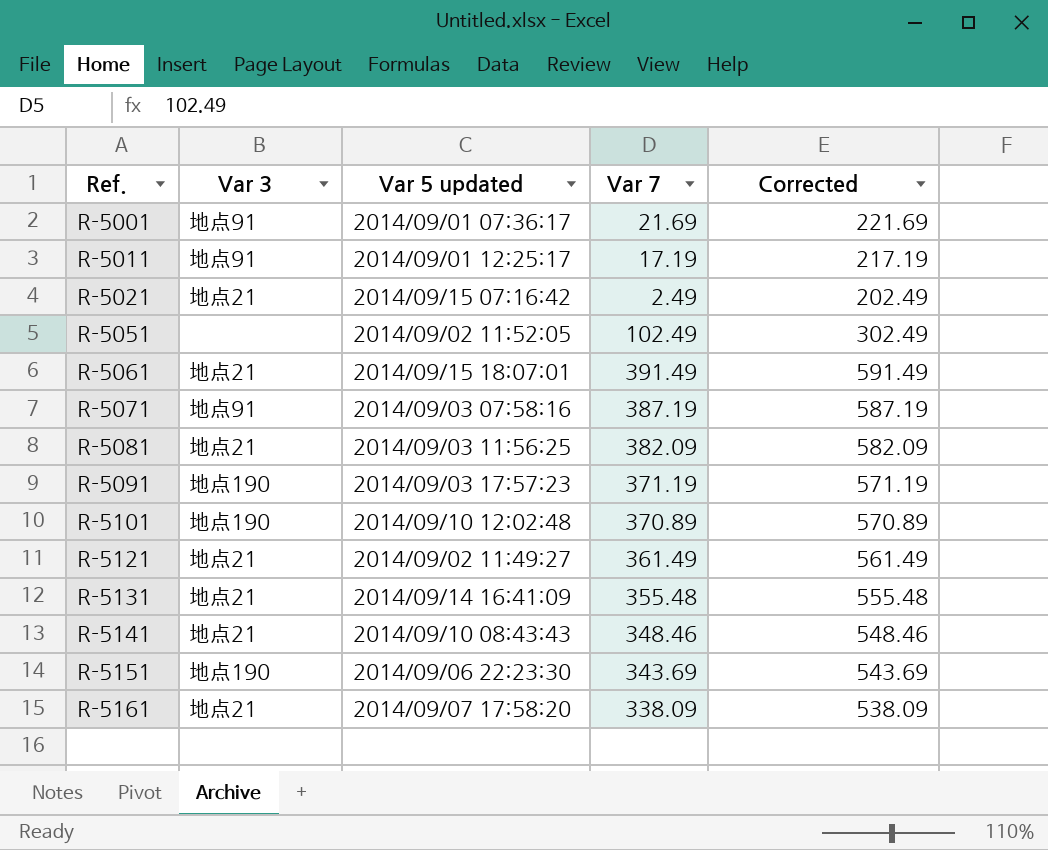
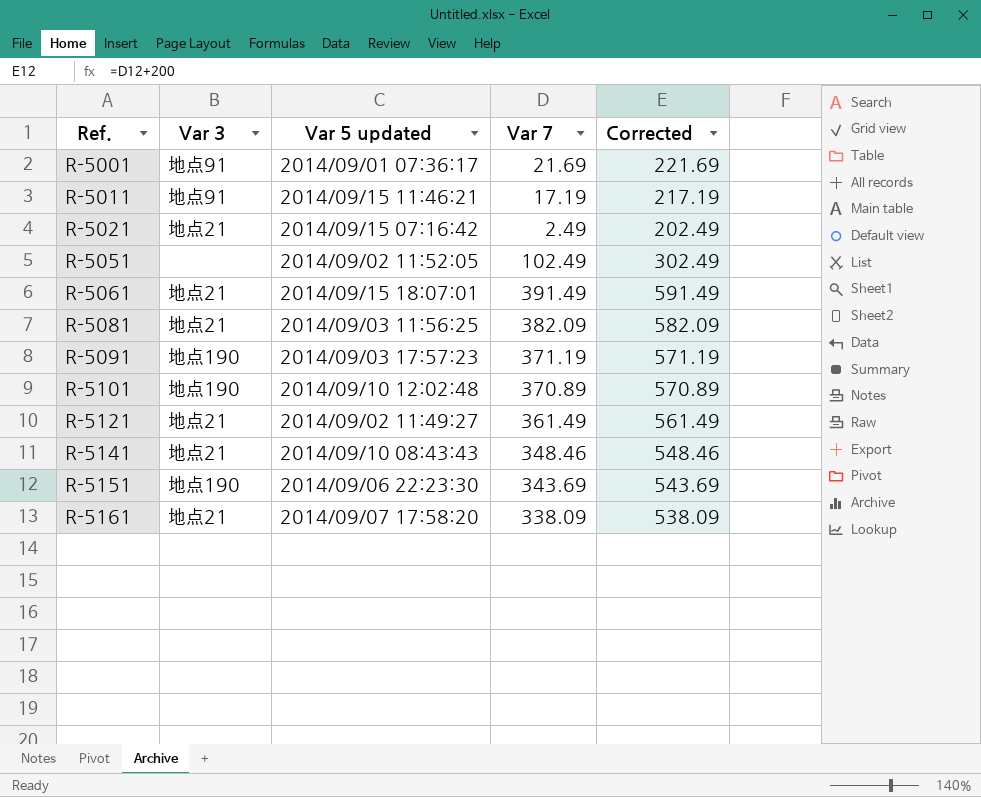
row R-5071: 地点91 | 2014/09/03 07:58:16 | 387.19 | 587.19 -> none
row R-5131: 地点21 | 2014/09/14 16:41:09 | 355.48 | 555.48 -> none
R-5011 | Var 5 updated: 2014/09/01 12:25:17 -> 2014/09/15 11:46:21

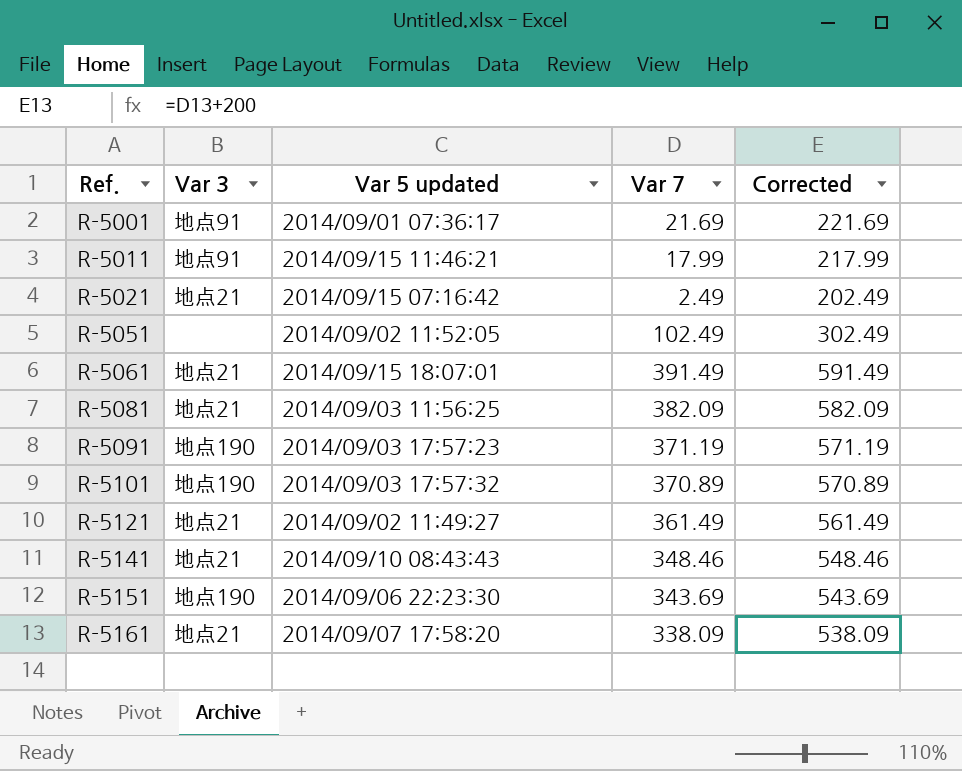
R-5011 | Var 7: 17.19 -> 17.99
R-5011 | Corrected: 217.19 -> 217.99
R-5101 | Var 5 updated: 2014/09/10 12:02:48 -> 2014/09/03 17:57:32

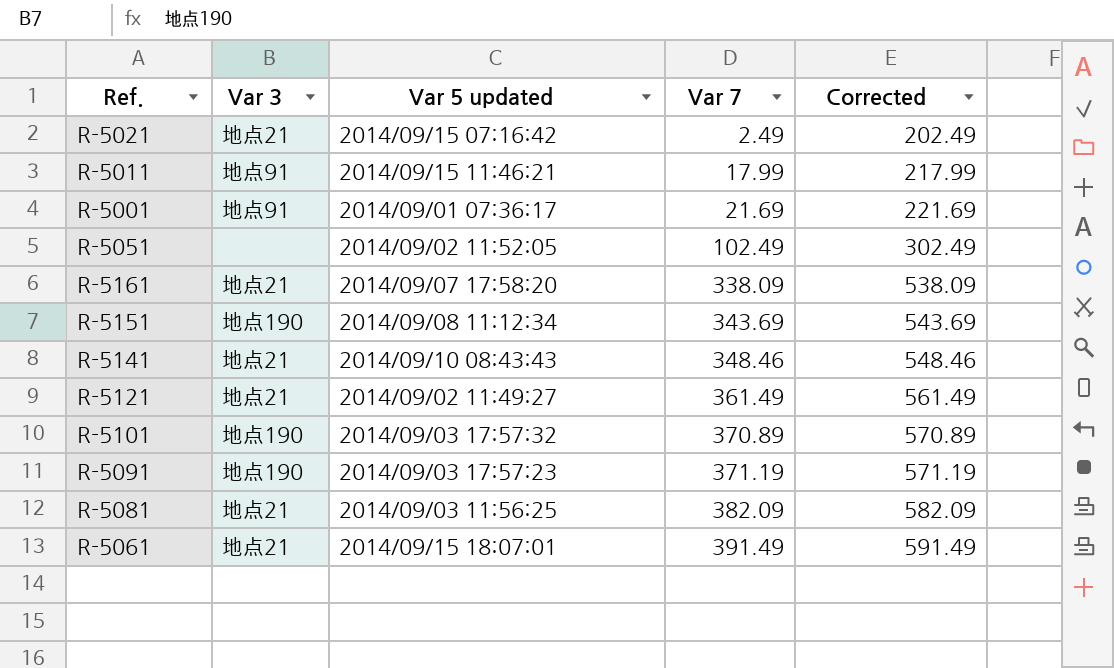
row order: Ref. ascending -> Var 7 ascending
R-5151 | Var 5 updated: 2014/09/06 22:23:30 -> 2014/09/08 11:12:34

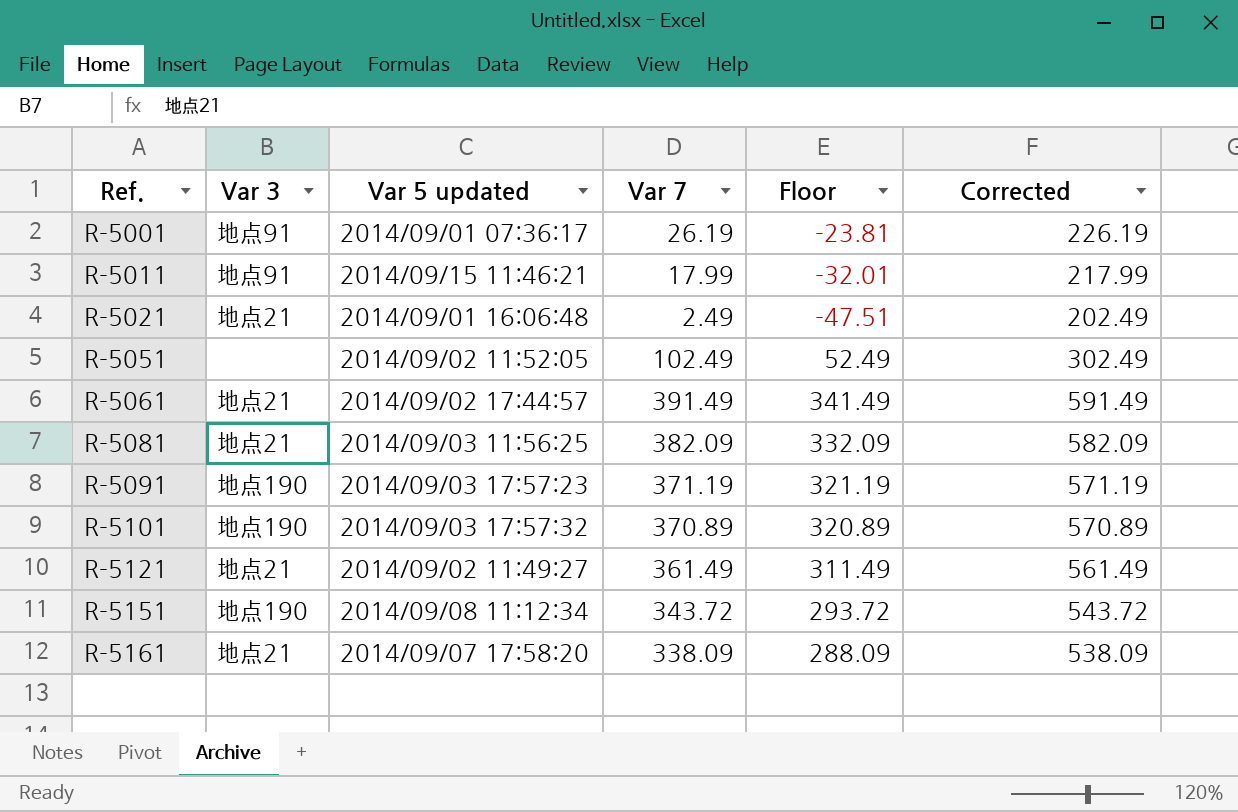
row order: Var 7 ascending -> Ref. ascending
column Floor | formula: none -> [Var 7] - 50
row R-5141: 地点21 | 2014/09/10 08:43:43 | 348.46 | 548.46 -> none
R-5001 | Var 7: 21.69 -> 26.19
R-5001 | Corrected: 221.69 -> 226.19
R-5021 | Var 5 updated: 2014/09/15 07:16:42 -> 2014/09/01 16:06:48
R-5061 | Var 5 updated: 2014/09/15 18:07:01 -> 2014/09/02 17:44:57
R-5151 | Var 7: 343.69 -> 343.72
R-5151 | Corrected: 543.69 -> 543.72

